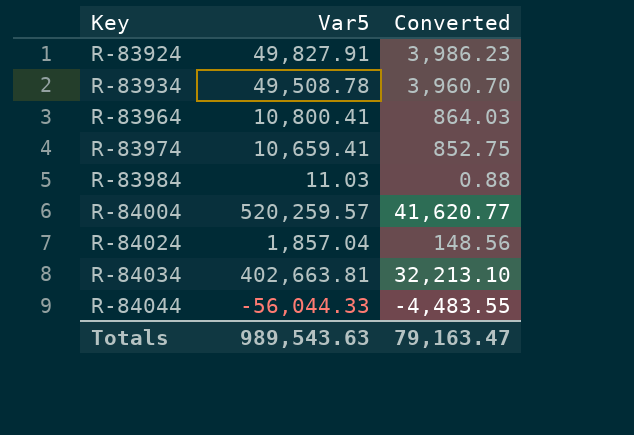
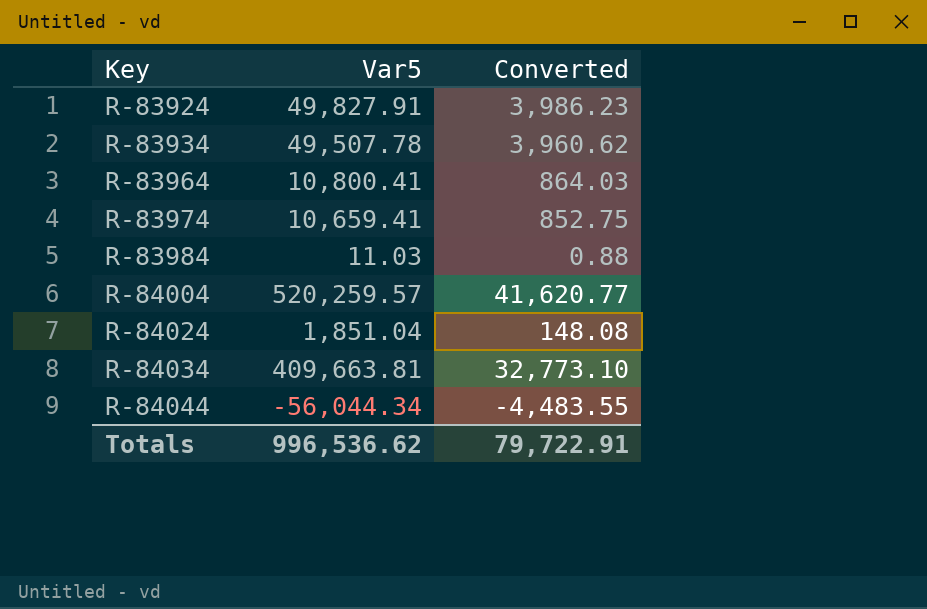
R-83934 | Var5: 49,508.78 -> 49,507.78
R-83934 | Converted: 3,960.70 -> 3,960.62
R-84024 | Var5: 1,857.04 -> 1,851.04
R-84024 | Converted: 148.56 -> 148.08
R-84034 | Var5: 402,663.81 -> 409,663.81
R-84034 | Converted: 32,213.10 -> 32,773.10
R-84044 | Var5: -56,044.33 -> -56,044.34
Totals | Var5: 989,543.63 -> 996,536.62
Totals | Converted: 79,163.47 -> 79,722.91

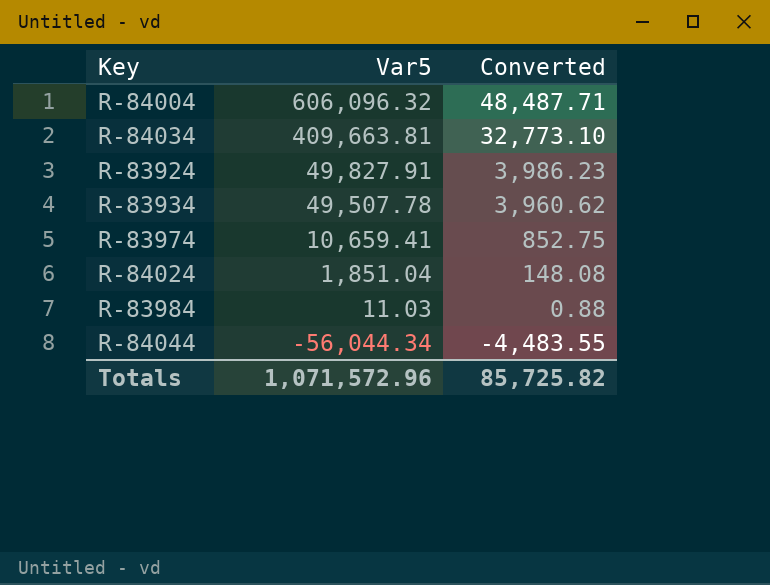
row order: Key ascending -> Var5 descending
row R-83964: 10,800.41 | 864.03 -> none
R-84004 | Var5: 520,259.57 -> 606,096.32
R-84004 | Converted: 41,620.77 -> 48,487.71
Totals | Var5: 996,536.62 -> 1,071,572.96
Totals | Converted: 79,722.91 -> 85,725.82

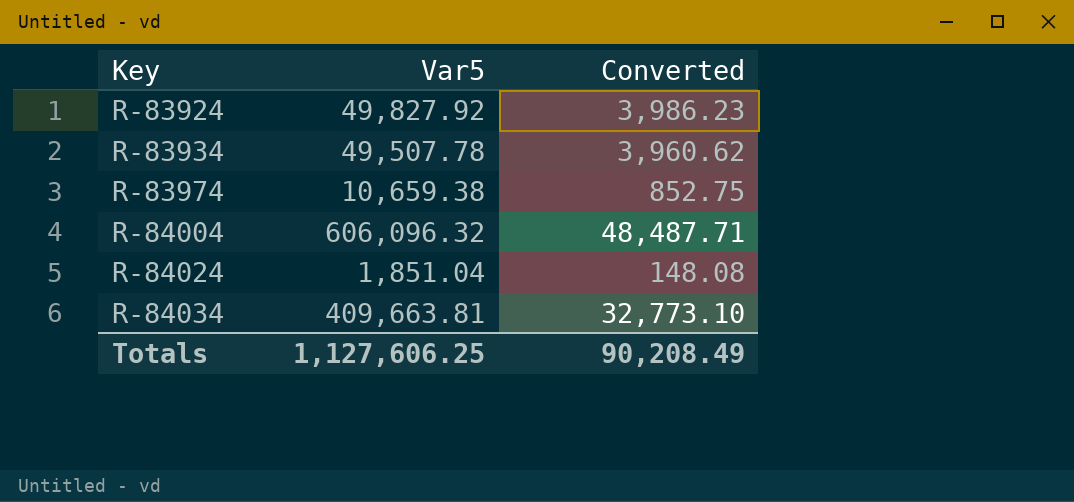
row order: Var5 descending -> Key ascending
row R-83984: 11.03 | 0.88 -> none
row R-84044: -56,044.34 | -4,483.55 -> none
R-83924 | Var5: 49,827.91 -> 49,827.92
R-83974 | Var5: 10,659.41 -> 10,659.38
Totals | Var5: 1,071,572.96 -> 1,127,606.25
Totals | Converted: 85,725.82 -> 90,208.49

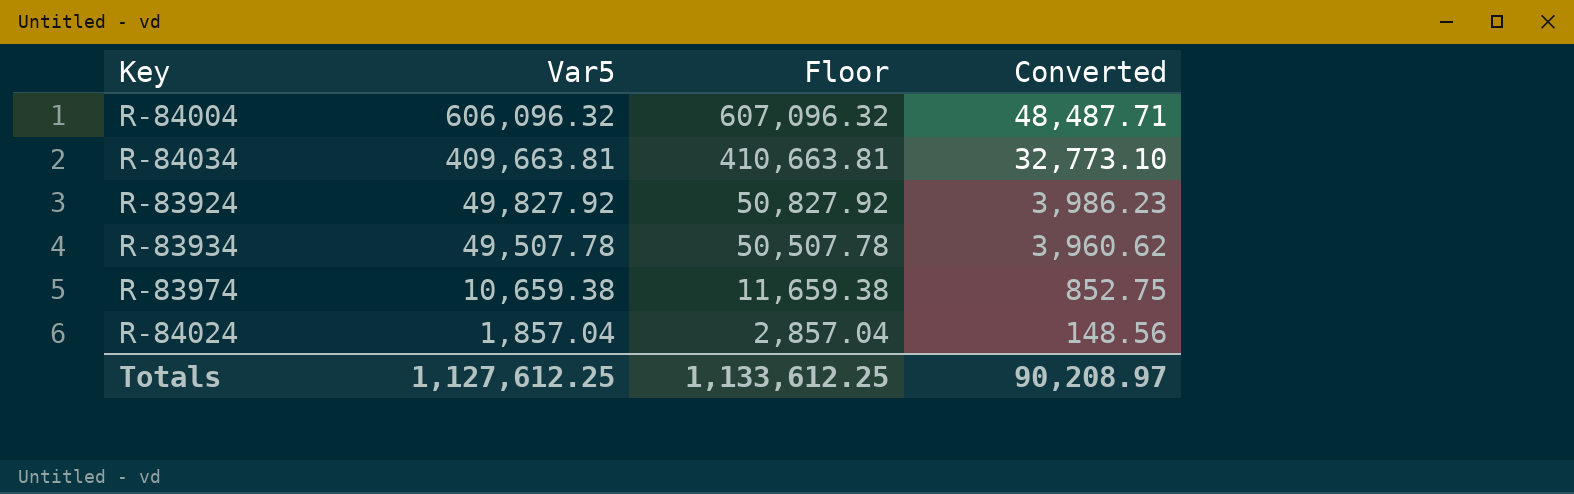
row order: Key ascending -> Var5 descending
column Floor | formula: none -> [Var5] + 1000
R-84024 | Var5: 1,851.04 -> 1,857.04
R-84024 | Converted: 148.08 -> 148.56
Totals | Var5: 1,127,606.25 -> 1,127,612.25
Totals | Converted: 90,208.49 -> 90,208.97

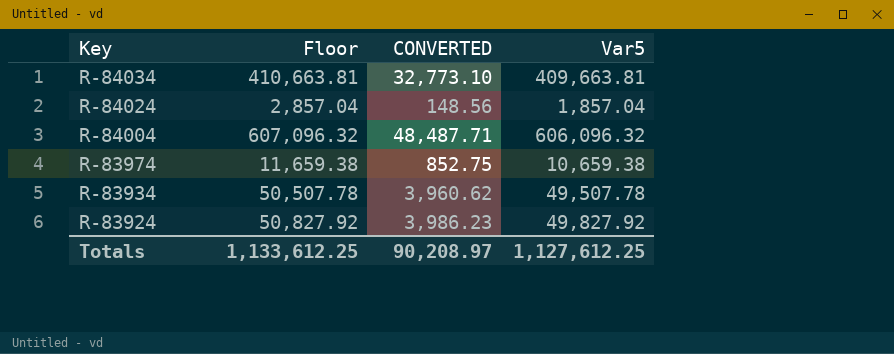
row order: Var5 descending -> Key descending
column name: Converted -> CONVERTED
column Var5 | position: 2 -> 4

